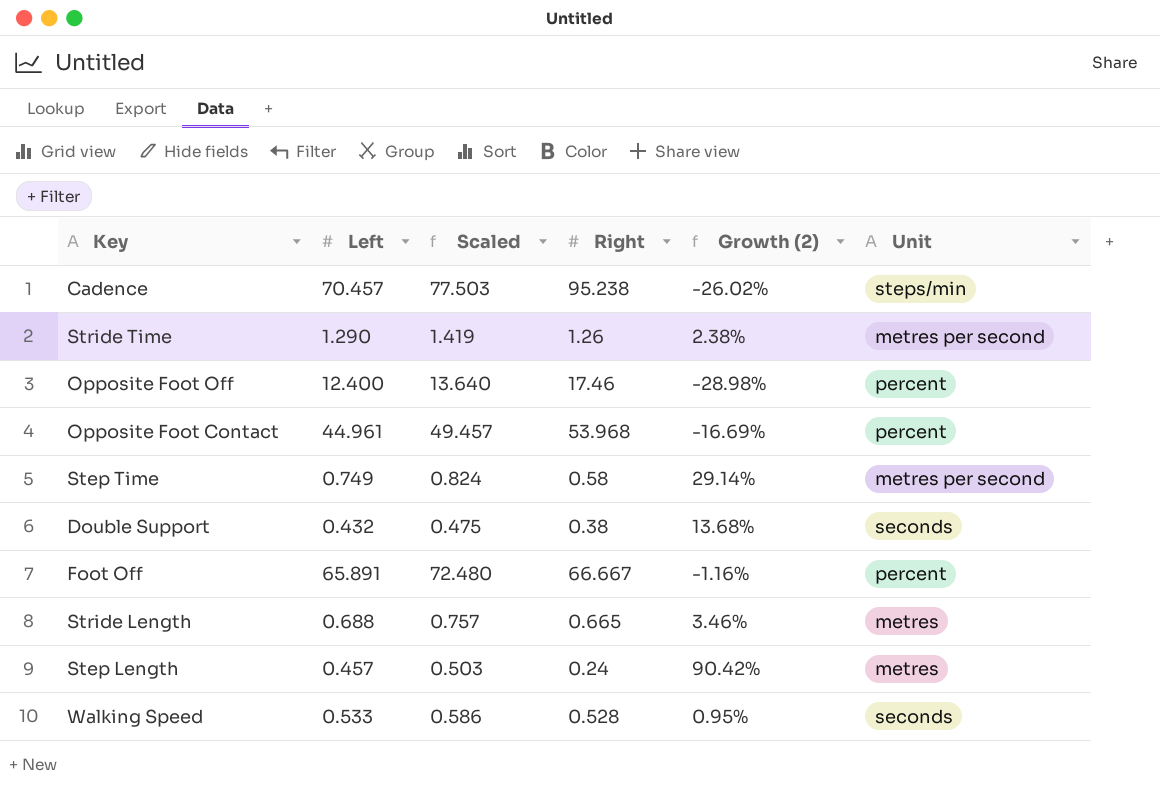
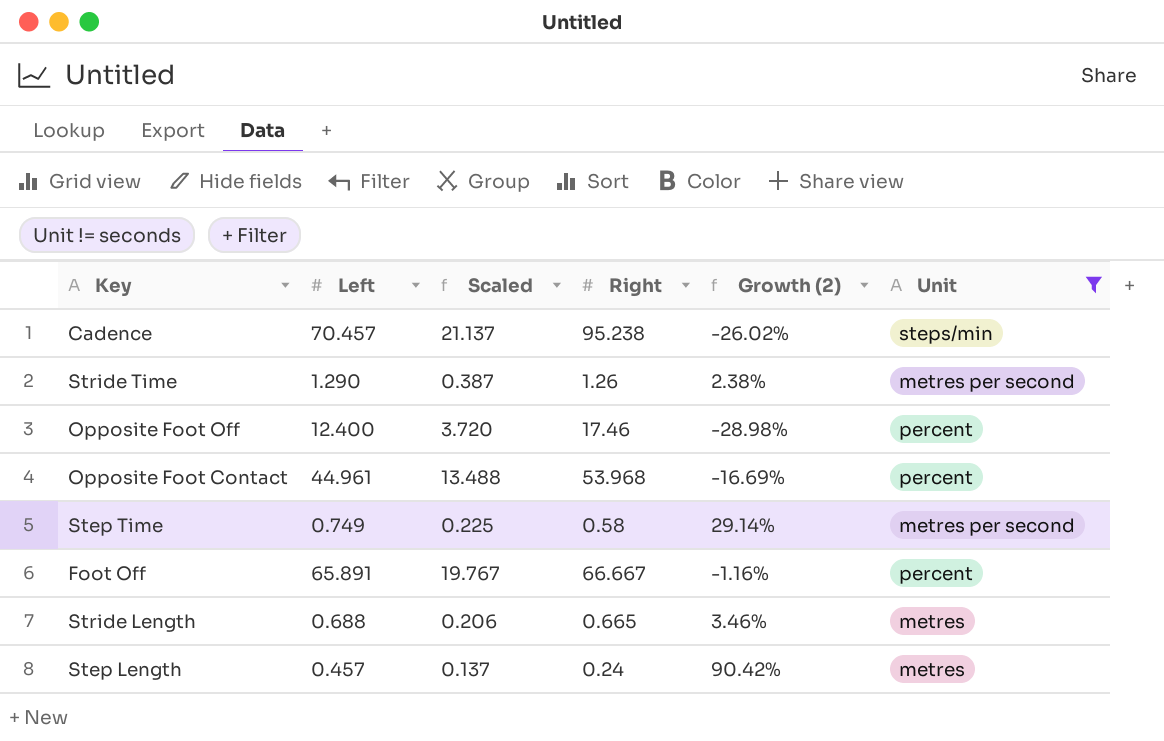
filter: none -> Unit != seconds
column Scaled | formula: [Left] * 1.1 -> [Left] * 0.3

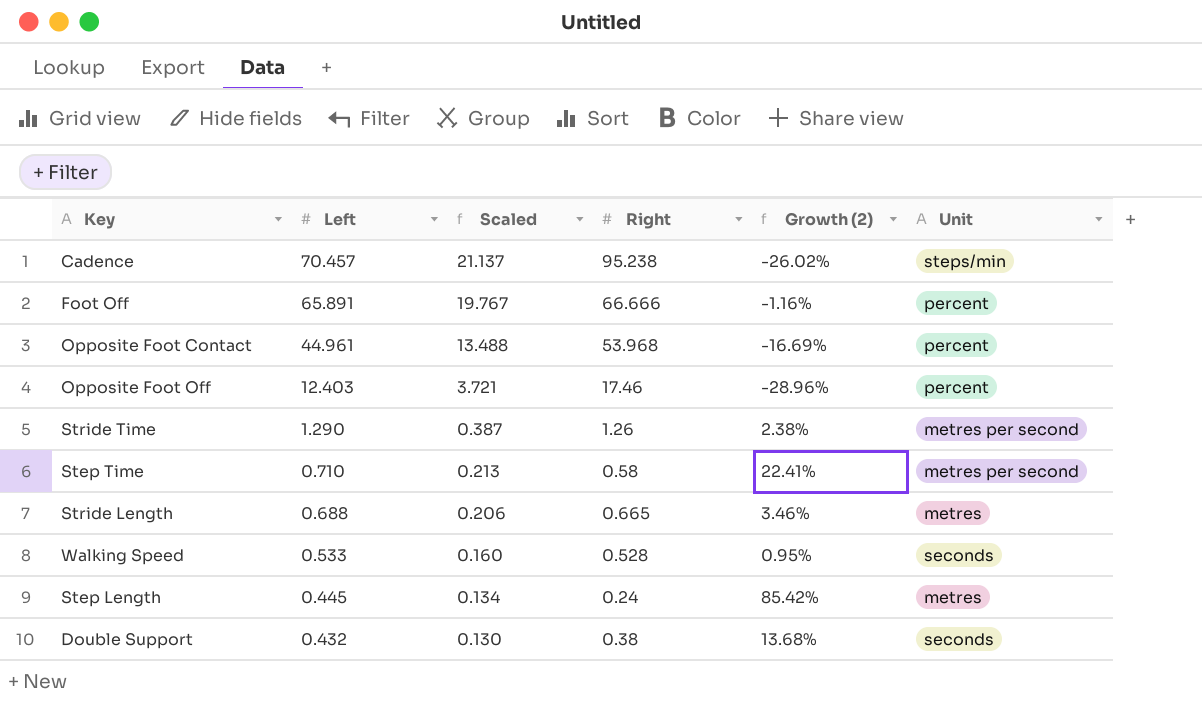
filter: Unit != seconds -> none
row order: none -> Left descending
Foot Off | Right: 66.667 -> 66.666
Opposite Foot Off | Left: 12.400 -> 12.403
Opposite Foot Off | Scaled: 3.720 -> 3.721
Opposite Foot Off | Growth (2): -28.98% -> -28.96%
Step Time | Left: 0.749 -> 0.710
Step Time | Scaled: 0.225 -> 0.213
Step Time | Growth (2): 29.14% -> 22.41%
Step Length | Left: 0.457 -> 0.445
Step Length | Scaled: 0.137 -> 0.134
Step Length | Growth (2): 90.42% -> 85.42%

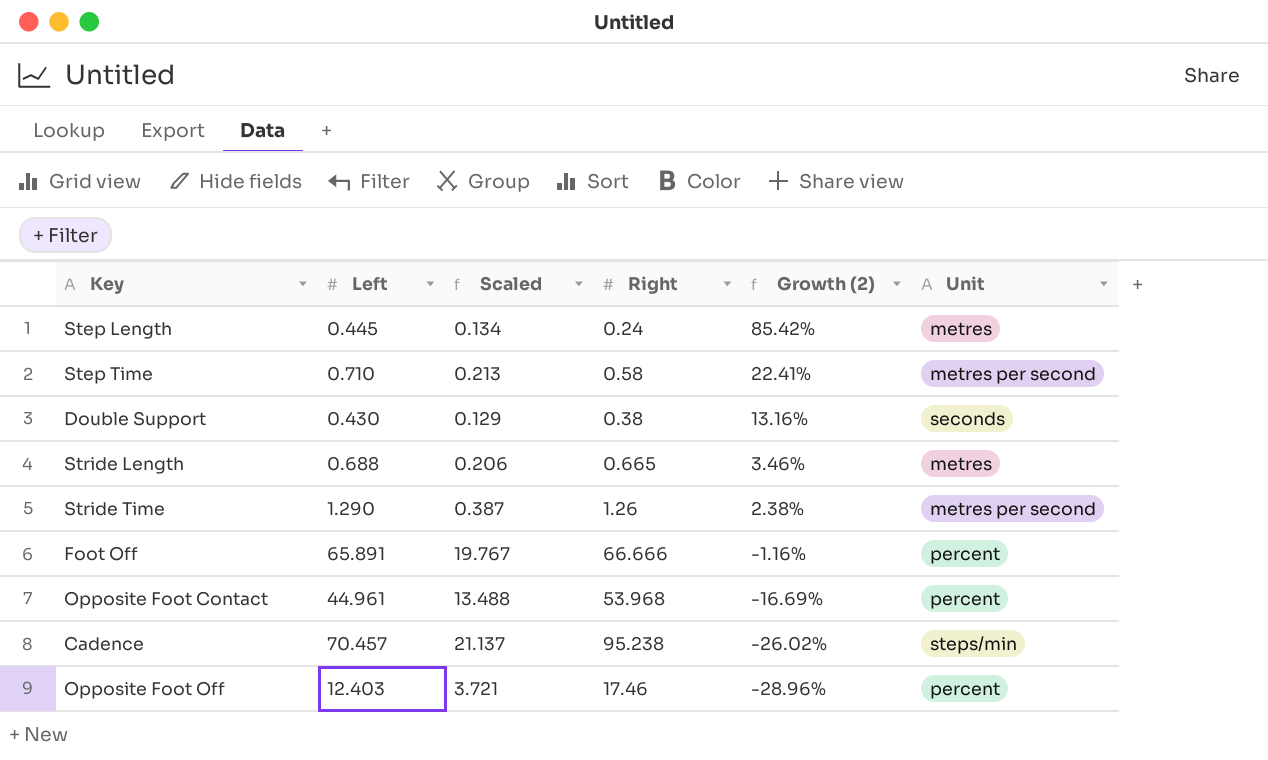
row order: Left descending -> Growth (2) descending
row Walking Speed: 0.533 | 0.160 | 0.528 | 0.95% | seconds -> none
Double Support | Left: 0.432 -> 0.430
Double Support | Scaled: 0.130 -> 0.129
Double Support | Growth (2): 13.68% -> 13.16%

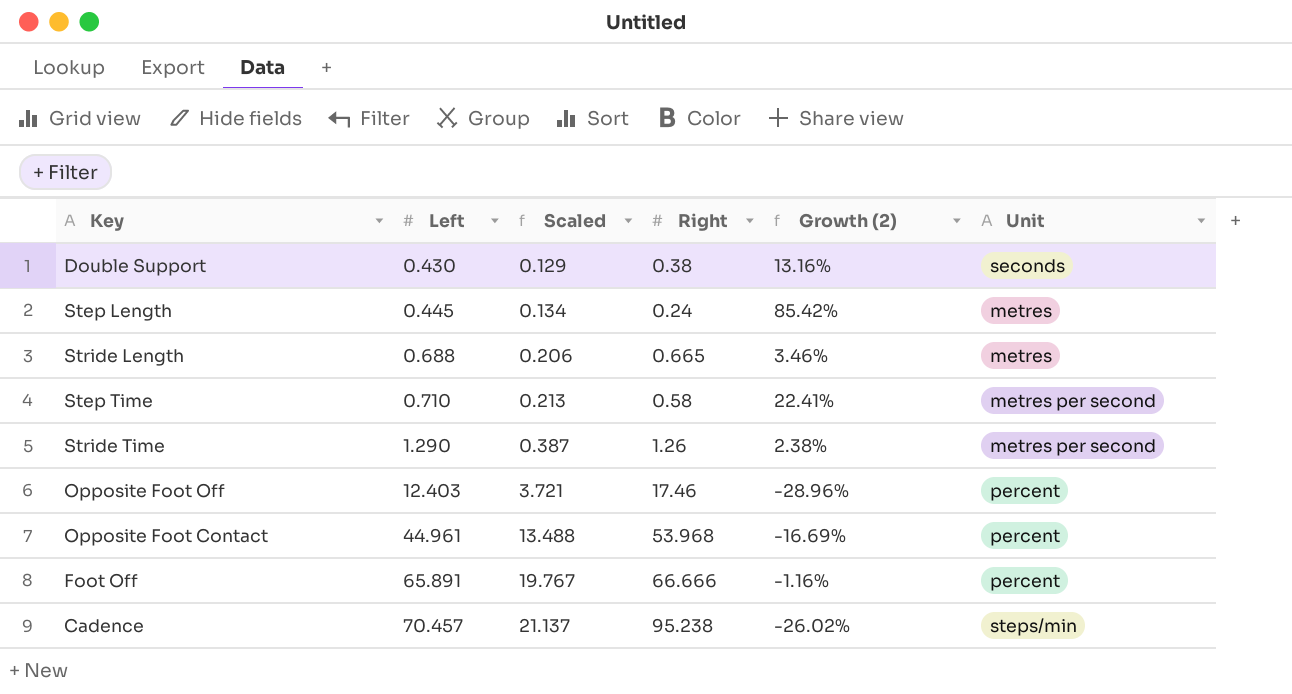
row order: Growth (2) descending -> Left ascending

